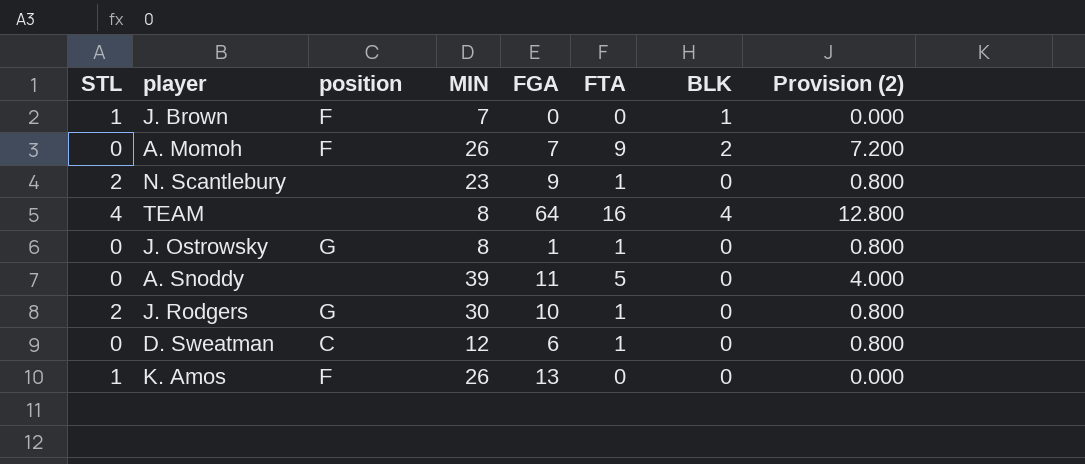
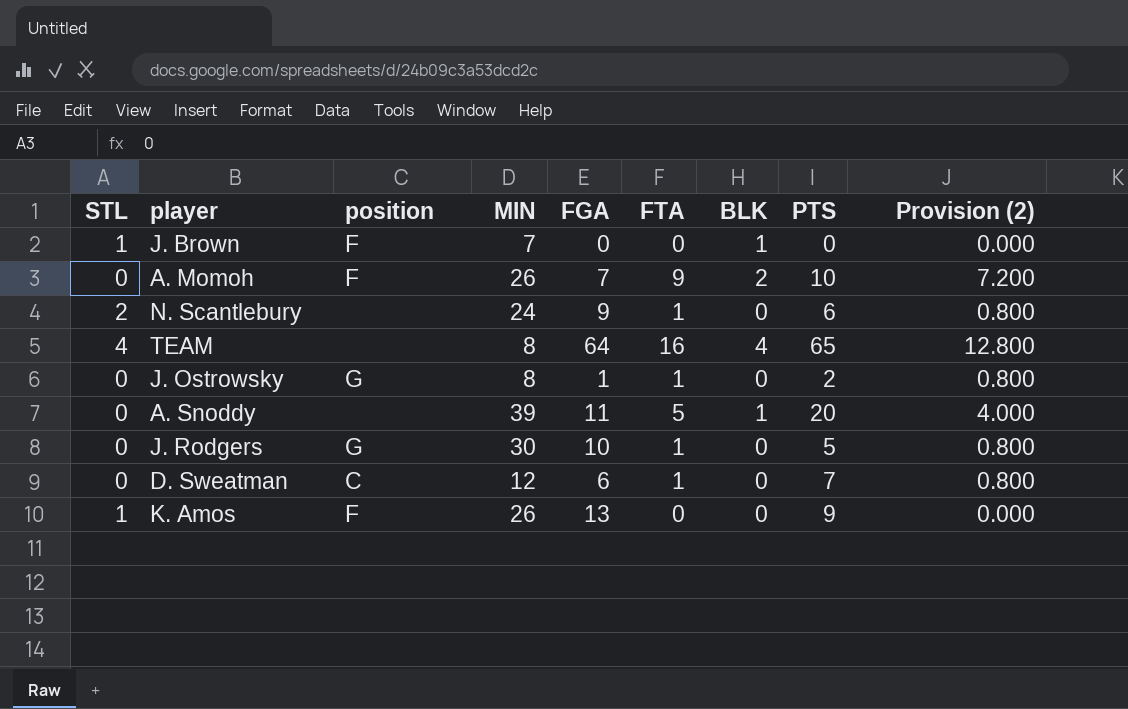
column PTS | position: none -> 8
N. Scantlebury | MIN: 23 -> 24
A. Snoddy | BLK: 0 -> 1
J. Rodgers | STL: 2 -> 0

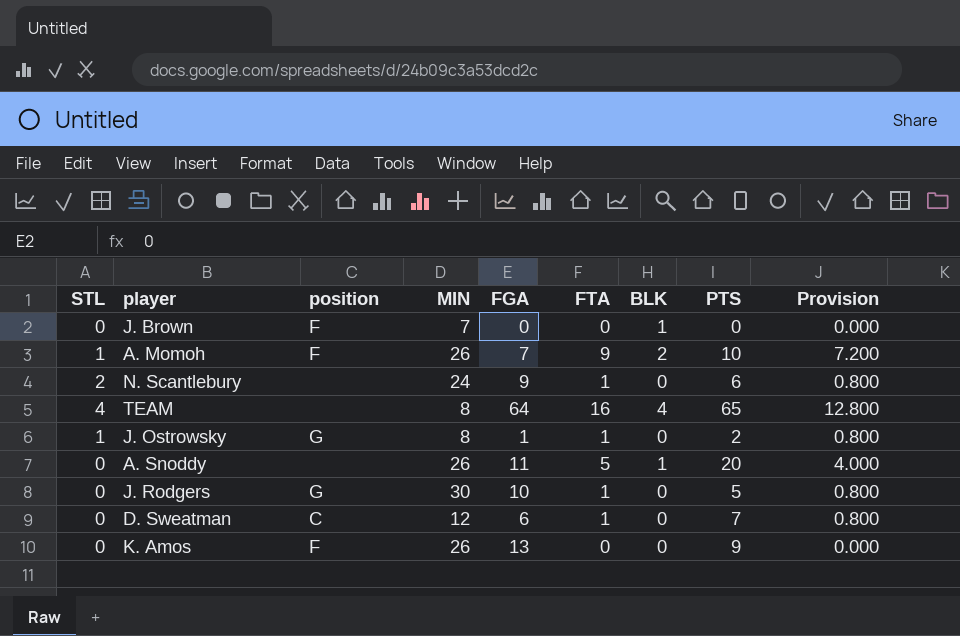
column name: Provision (2) -> Provision
J. Brown | STL: 1 -> 0
A. Momoh | STL: 0 -> 1
J. Ostrowsky | STL: 0 -> 1
A. Snoddy | MIN: 39 -> 26
K. Amos | STL: 1 -> 0

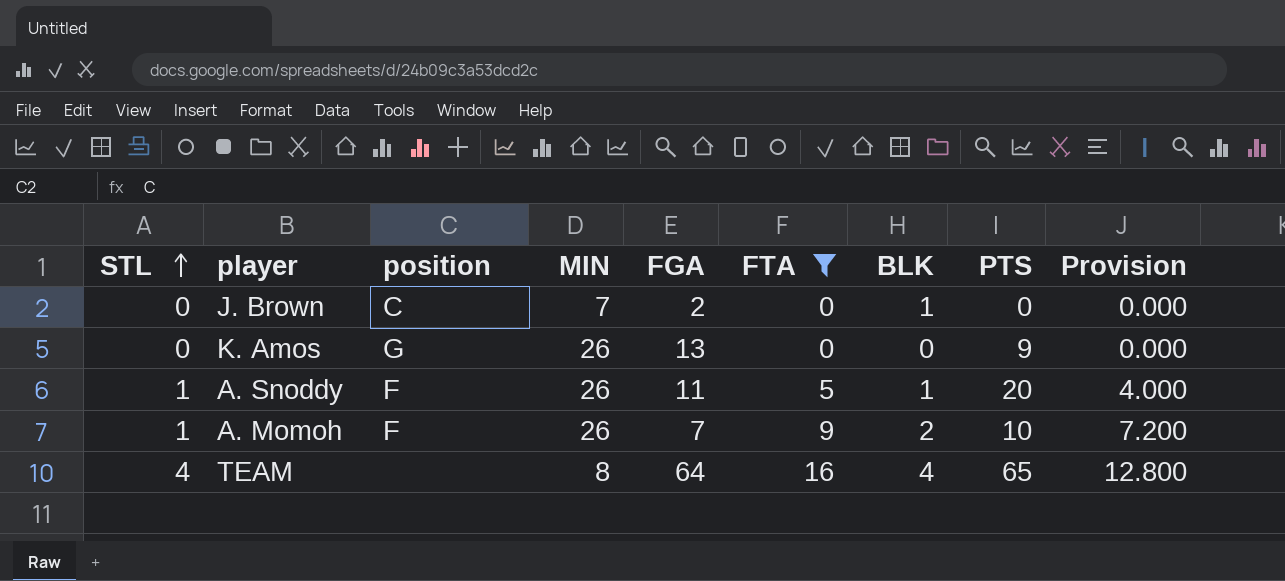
filter: none -> FTA != 1
row order: none -> STL ascending
J. Brown | position: F -> C
J. Brown | FGA: 0 -> 2
K. Amos | position: F -> G
A. Snoddy | STL: 0 -> 1
A. Snoddy | position: none -> F

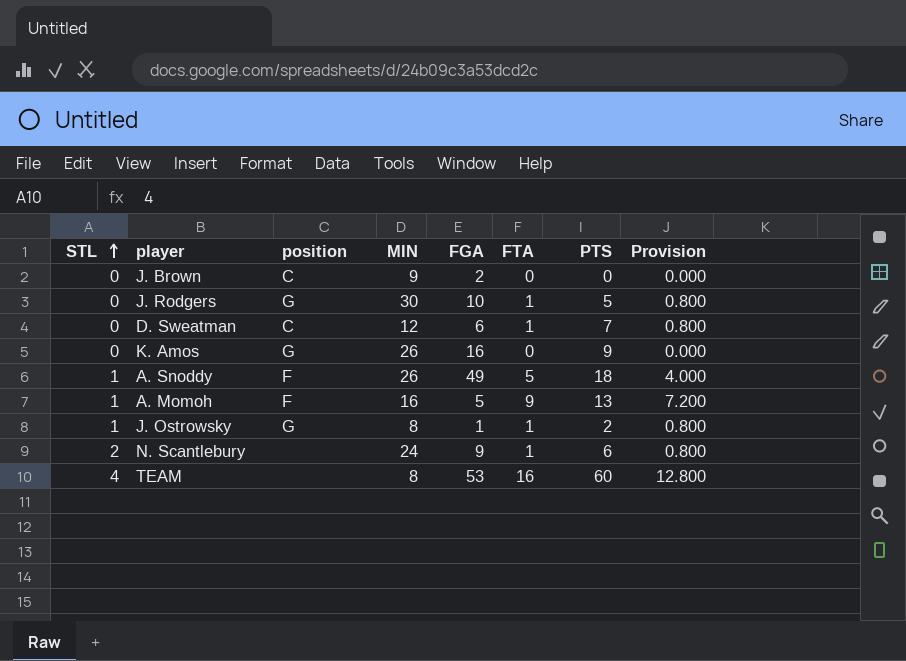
filter: FTA != 1 -> none
column BLK | position: 7 -> none
J. Brown | MIN: 7 -> 9
K. Amos | FGA: 13 -> 16
A. Snoddy | FGA: 11 -> 49
A. Snoddy | PTS: 20 -> 18
A. Momoh | MIN: 26 -> 16
A. Momoh | FGA: 7 -> 5
A. Momoh | PTS: 10 -> 13
TEAM | FGA: 64 -> 53
TEAM | PTS: 65 -> 60

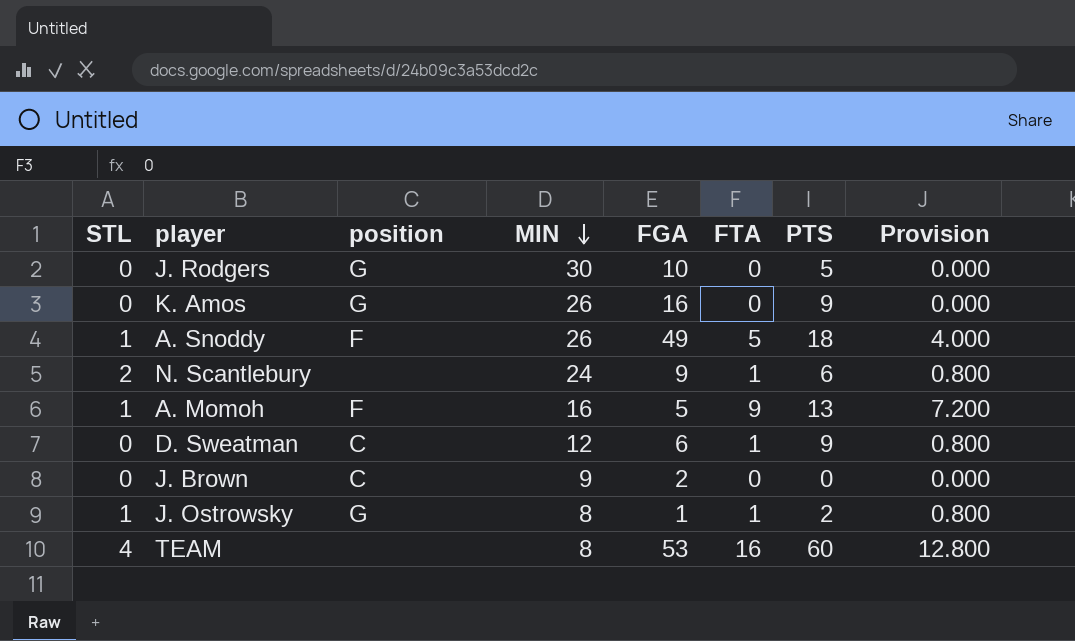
row order: STL ascending -> MIN descending
J. Rodgers | FTA: 1 -> 0
J. Rodgers | Provision: 0.800 -> 0.000
D. Sweatman | PTS: 7 -> 9

